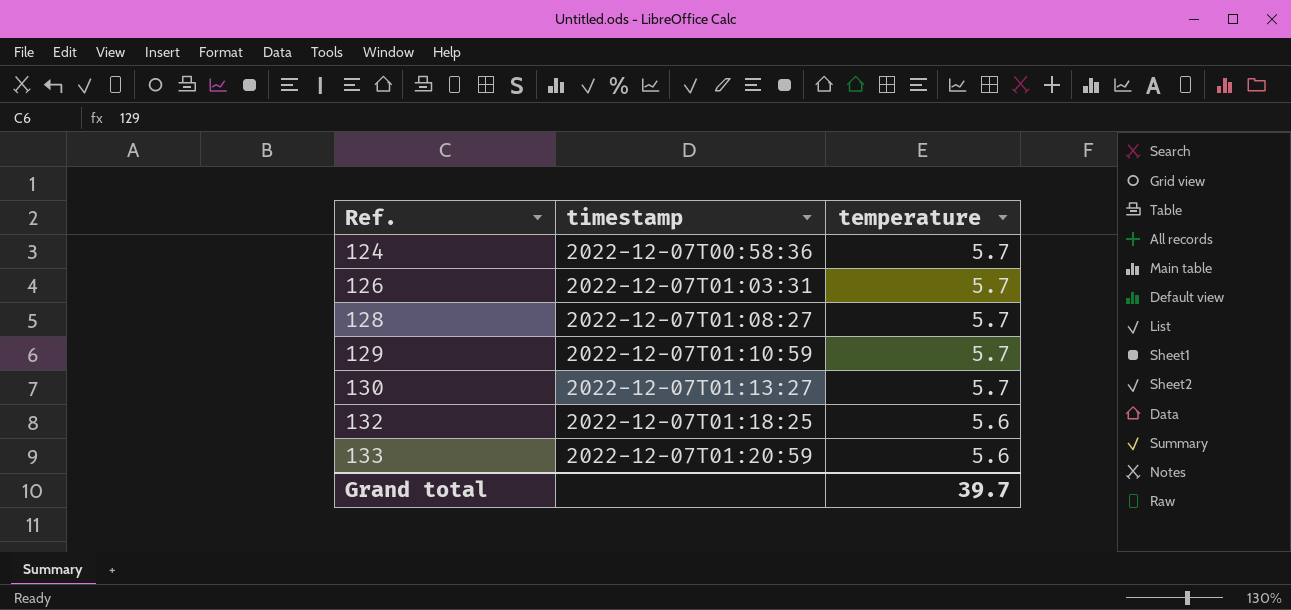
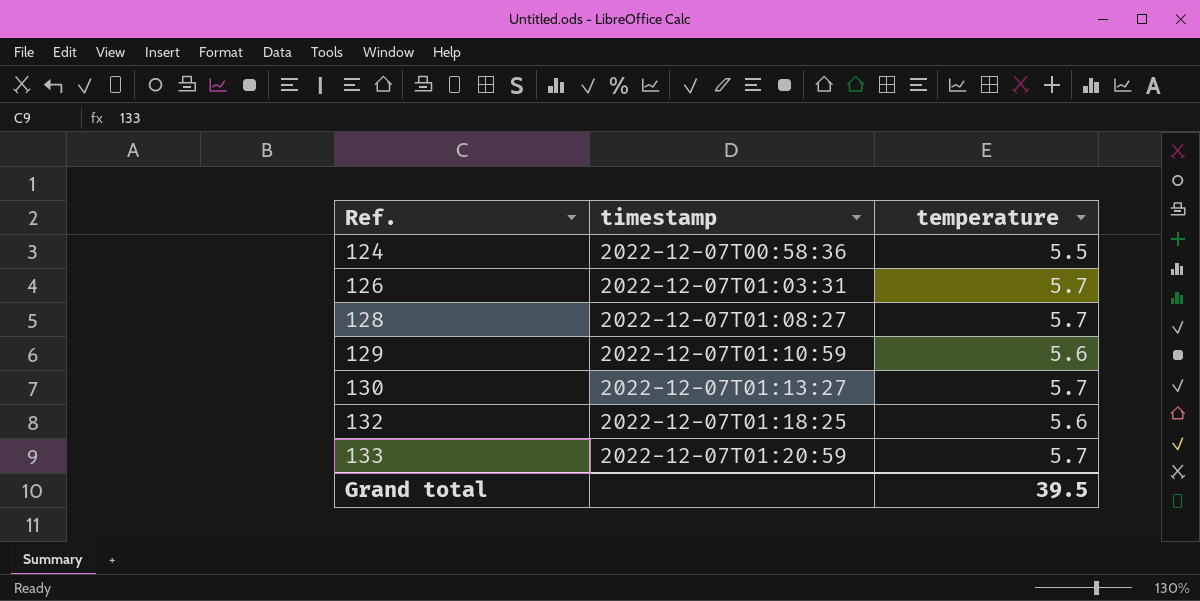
124 | temperature: 5.7 -> 5.5
129 | temperature: 5.7 -> 5.6
133 | temperature: 5.6 -> 5.7
Grand total | temperature: 39.7 -> 39.5

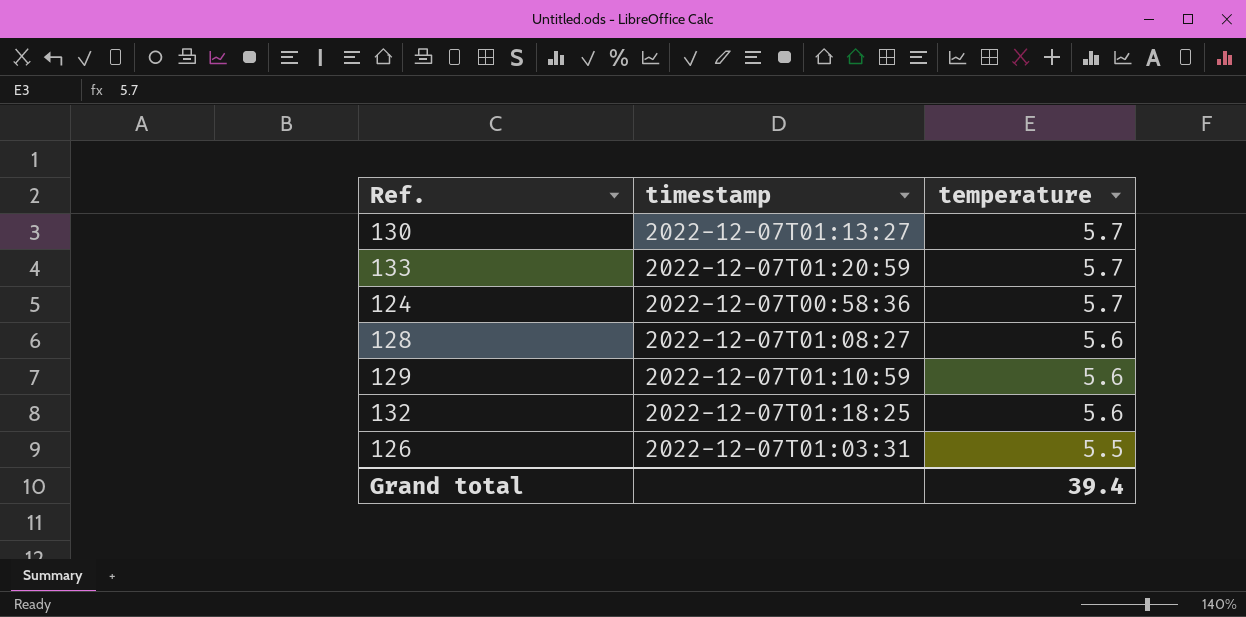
row order: Ref. ascending -> temperature descending
124 | temperature: 5.5 -> 5.7
128 | temperature: 5.7 -> 5.6
126 | temperature: 5.7 -> 5.5
Grand total | temperature: 39.5 -> 39.4

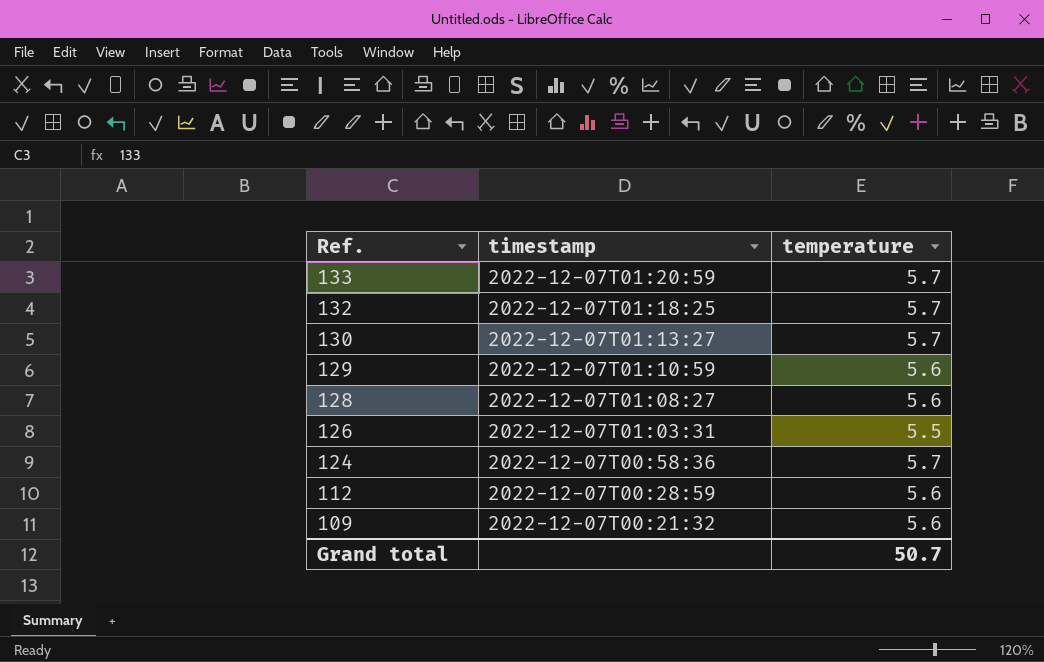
row order: temperature descending -> Ref. descending
132 | temperature: 5.6 -> 5.7
row 112: none -> 2022-12-07T00:28:59 | 5.6
row 109: none -> 2022-12-07T00:21:32 | 5.6
Grand total | temperature: 39.4 -> 50.7

